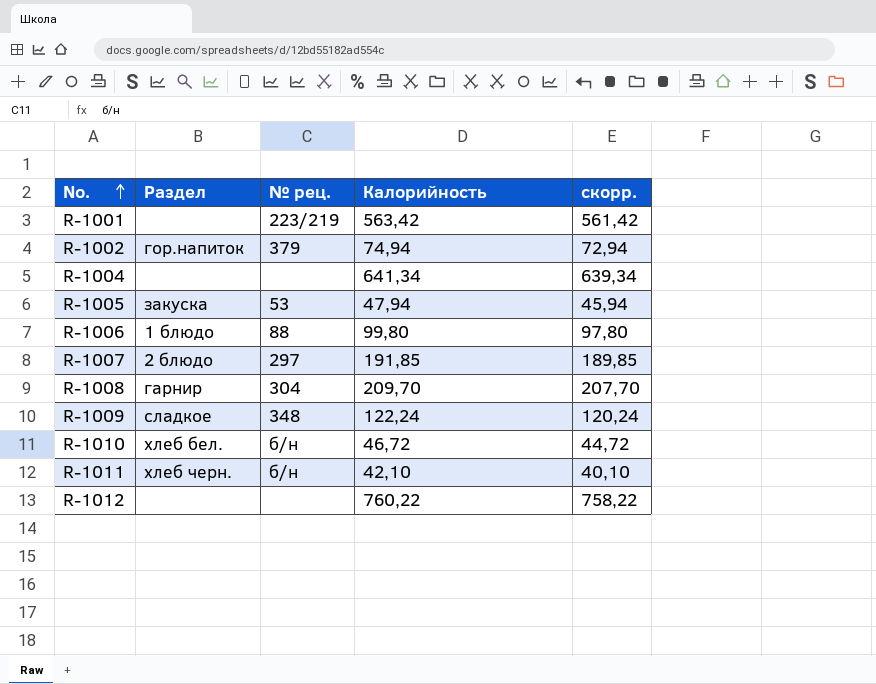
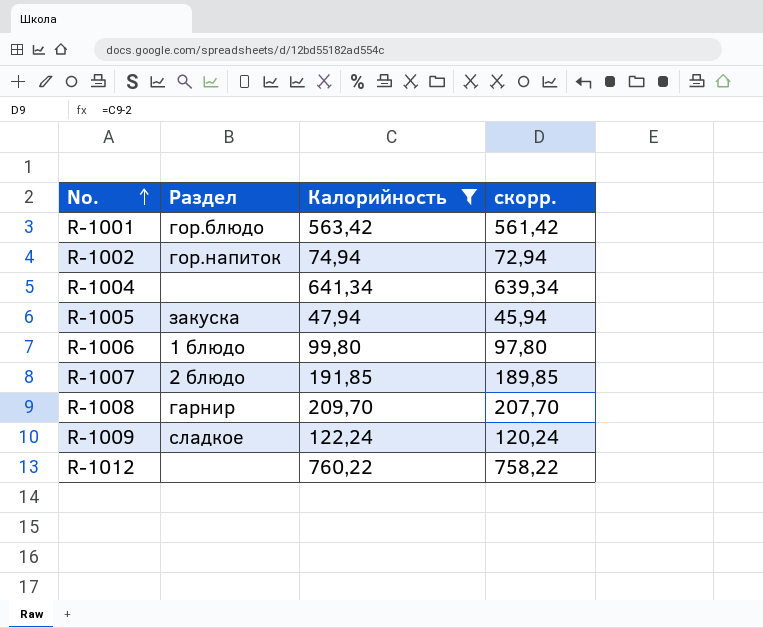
filter: none -> Калорийность >= 47,94
column № рец. | position: 3 -> none
R-1001 | Раздел: none -> гор.блюдо

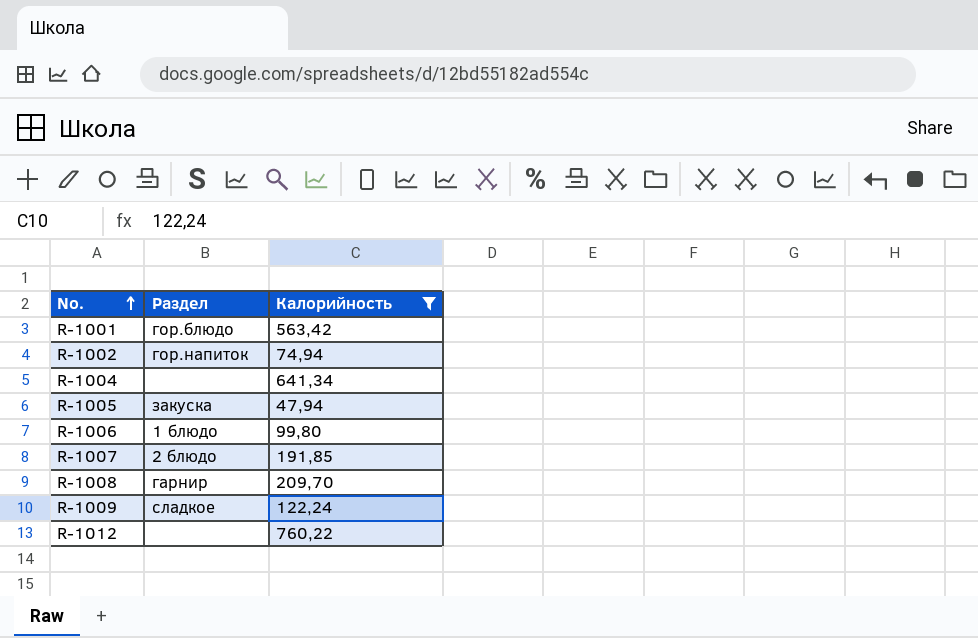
column скорр. | formula: [Калорийность] - 2 -> none

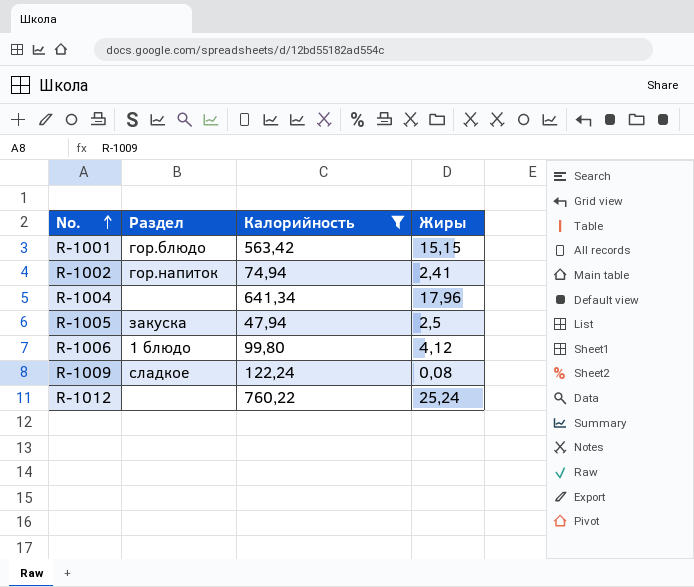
column Жиры | position: none -> 4
row R-1007: 2 блюдо | 191,85 -> none
row R-1008: гарнир | 209,70 -> none

